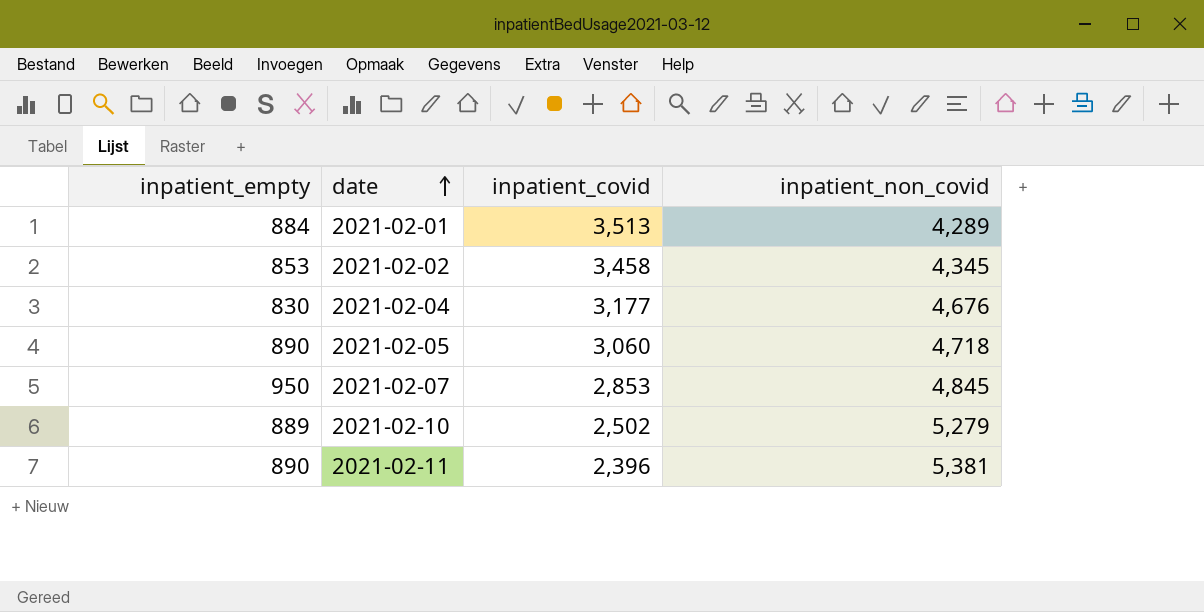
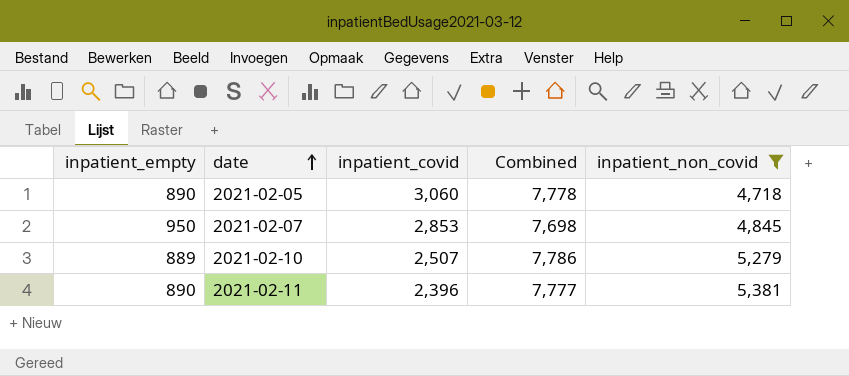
filter: none -> inpatient_non_covid >= 4,718
column Combined | formula: none -> [inpatient_covid] + [inpatient_non_covid]
2021-02-10 | inpatient_covid: 2,502 -> 2,507

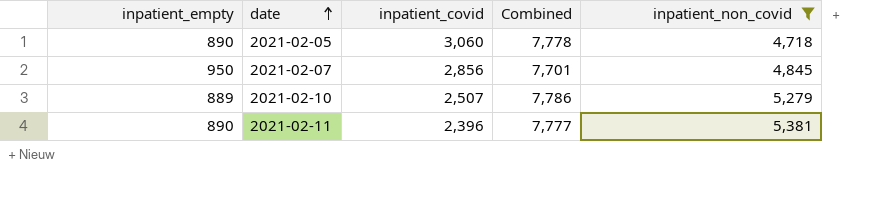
2021-02-07 | inpatient_covid: 2,853 -> 2,856
2021-02-07 | Combined: 7,698 -> 7,701

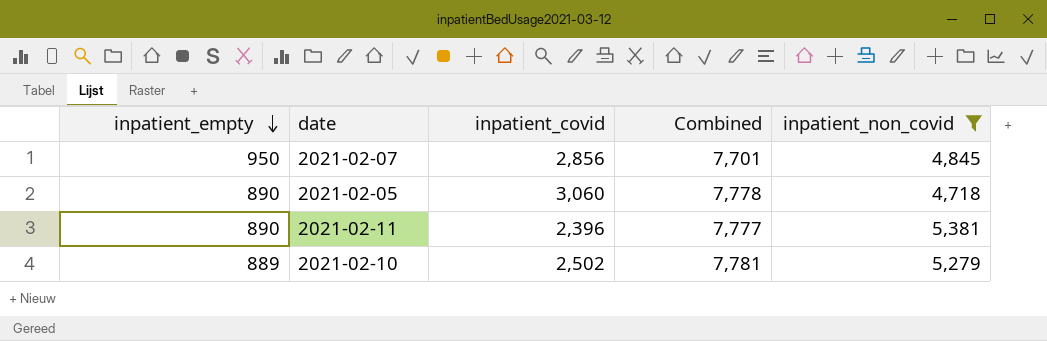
row order: date ascending -> inpatient_empty descending
2021-02-10 | inpatient_covid: 2,507 -> 2,502
2021-02-10 | Combined: 7,786 -> 7,781

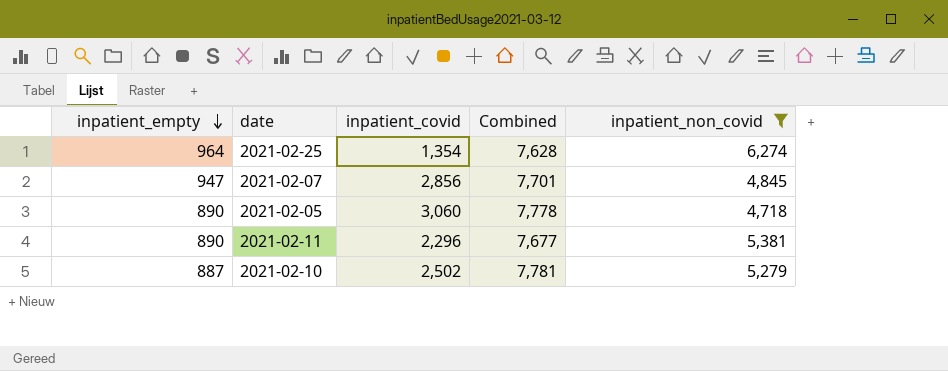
row 2021-02-25: none -> 964 | 1,354 | 7,628 | 6,274
2021-02-07 | inpatient_empty: 950 -> 947
2021-02-11 | inpatient_covid: 2,396 -> 2,296
2021-02-11 | Combined: 7,777 -> 7,677
2021-02-10 | inpatient_empty: 889 -> 887

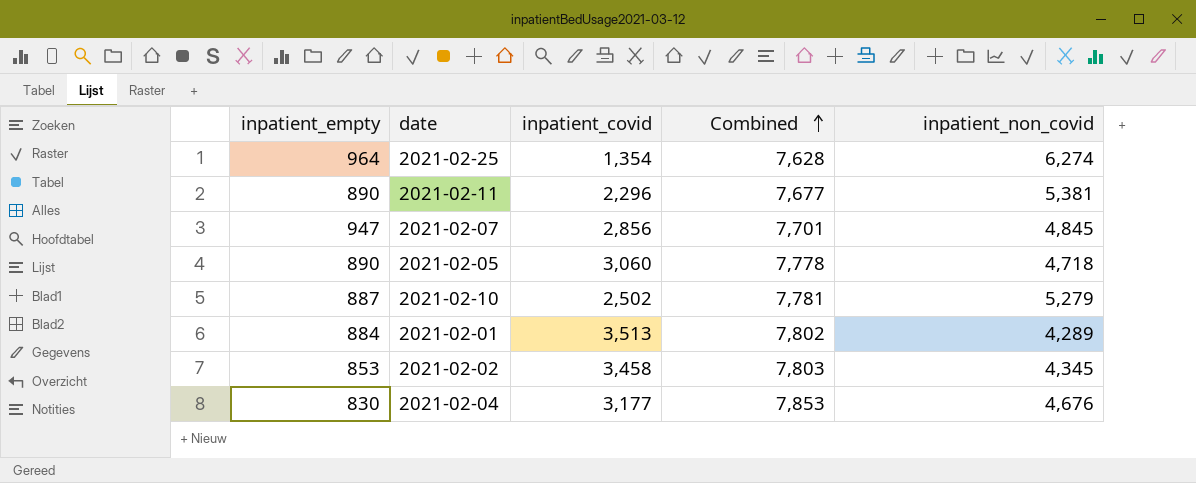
filter: inpatient_non_covid >= 4,718 -> none
row order: inpatient_empty descending -> Combined ascending

